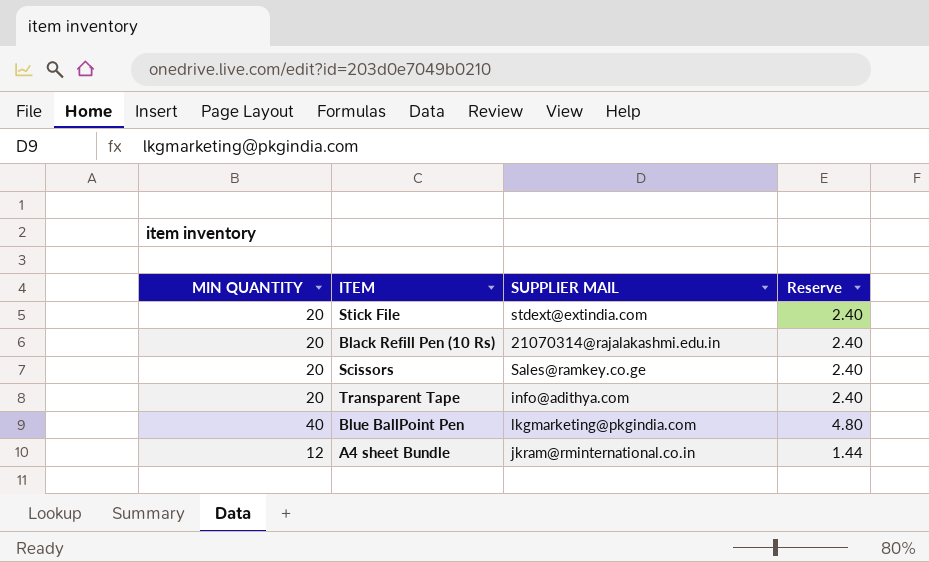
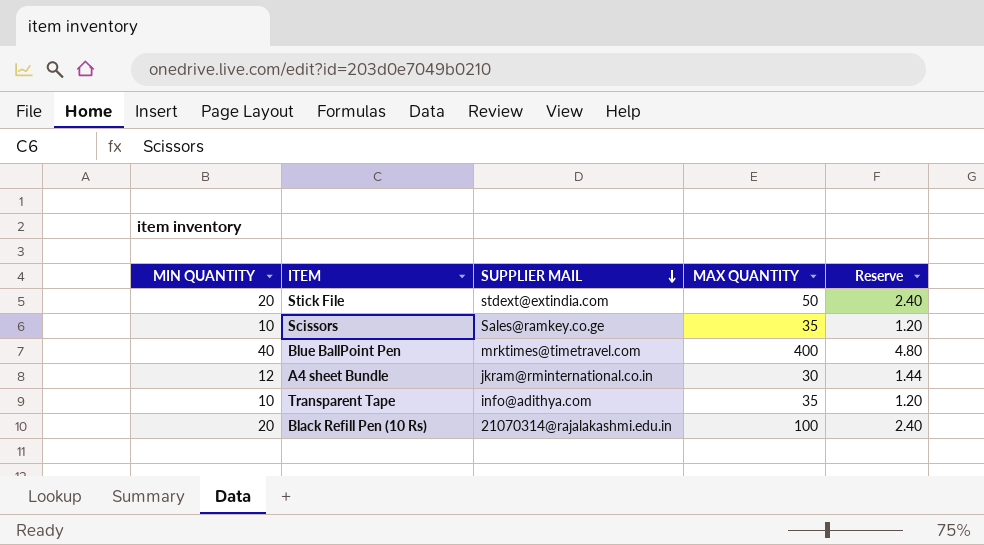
row order: none -> SUPPLIER MAIL descending
column MAX QUANTITY | position: none -> 4
Scissors | MIN QUANTITY: 20 -> 10
Scissors | Reserve: 2.40 -> 1.20
Blue BallPoint Pen | SUPPLIER MAIL: lkgmarketing@pkgindia.com -> mrktimes@timetravel.com
Transparent Tape | MIN QUANTITY: 20 -> 10
Transparent Tape | Reserve: 2.40 -> 1.20

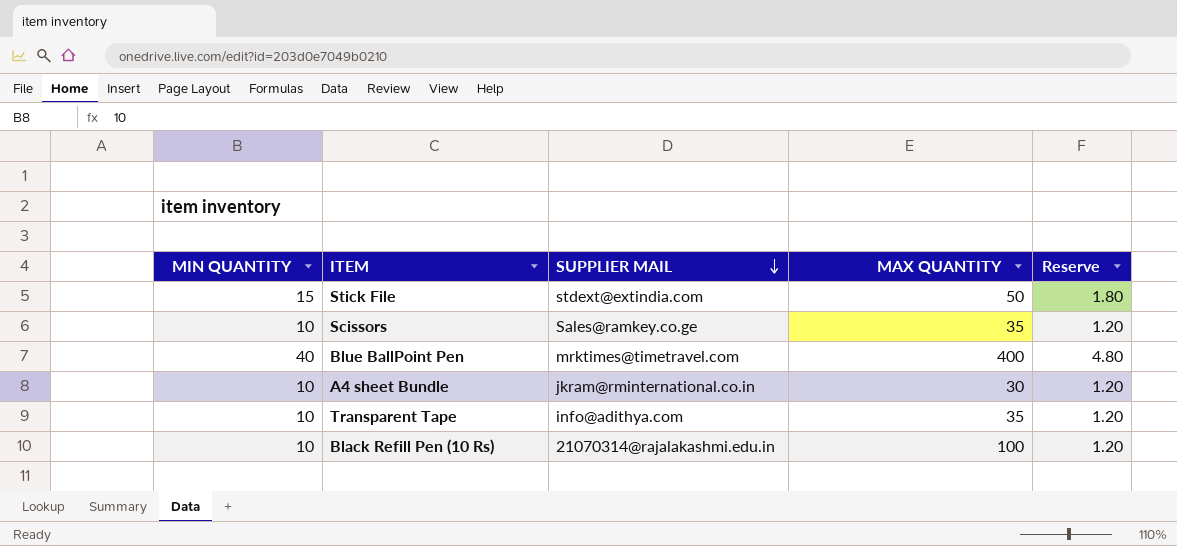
Stick File | MIN QUANTITY: 20 -> 15
Stick File | Reserve: 2.40 -> 1.80
A4 sheet Bundle | MIN QUANTITY: 12 -> 10
A4 sheet Bundle | Reserve: 1.44 -> 1.20
Black Refill Pen (10 Rs) | MIN QUANTITY: 20 -> 10
Black Refill Pen (10 Rs) | Reserve: 2.40 -> 1.20

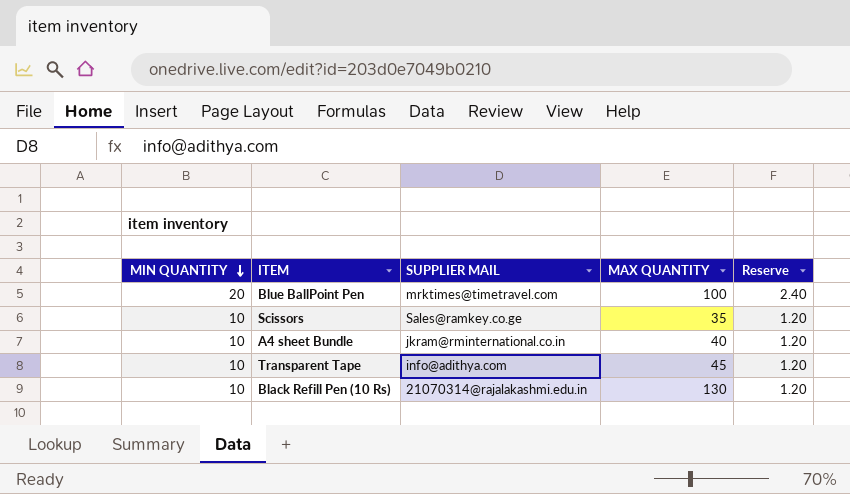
row order: SUPPLIER MAIL descending -> MIN QUANTITY descending
row Stick File: 15 | stdext@extindia.com | 50 | 1.80 -> none
Blue BallPoint Pen | MIN QUANTITY: 40 -> 20
Blue BallPoint Pen | MAX QUANTITY: 400 -> 100
Blue BallPoint Pen | Reserve: 4.80 -> 2.40
A4 sheet Bundle | MAX QUANTITY: 30 -> 40
Transparent Tape | MAX QUANTITY: 35 -> 45
Black Refill Pen (10 Rs) | MAX QUANTITY: 100 -> 130

